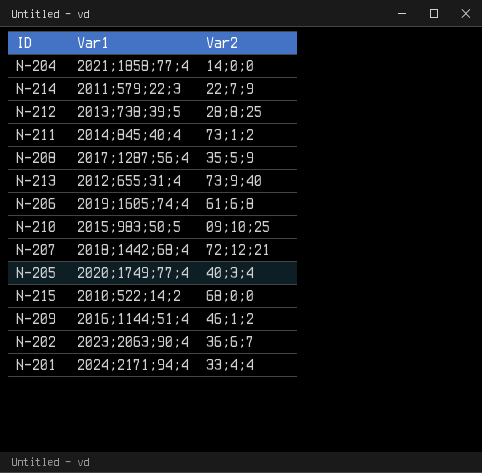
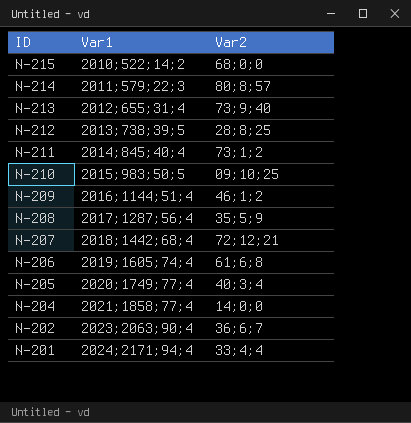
row order: none -> ID descending
N-214 | Var2: 22;7;9 -> 80;8;57

